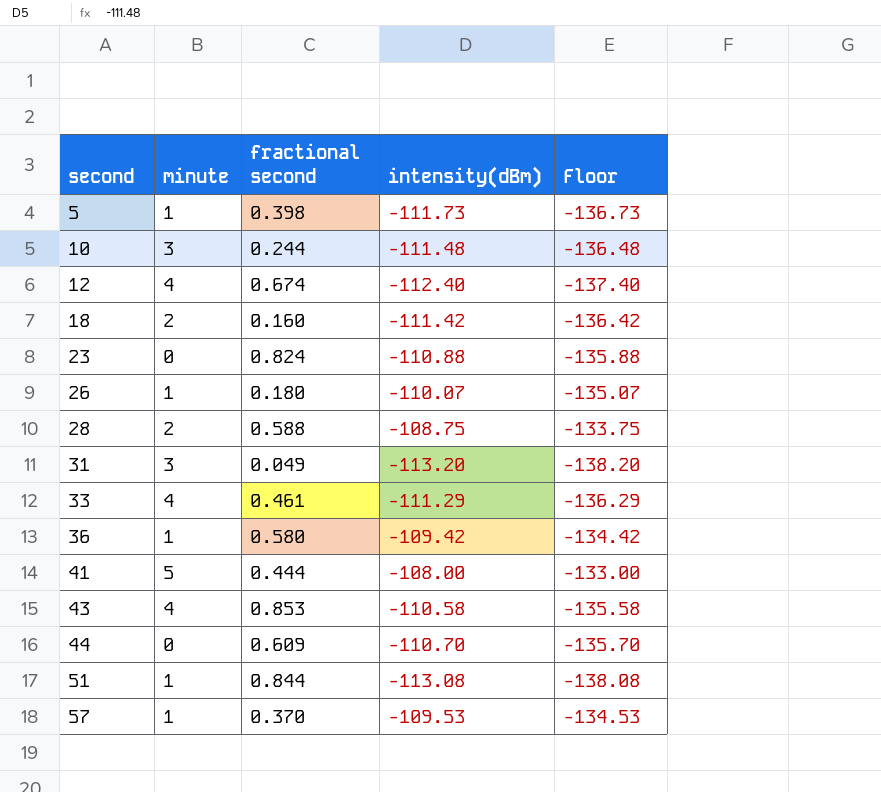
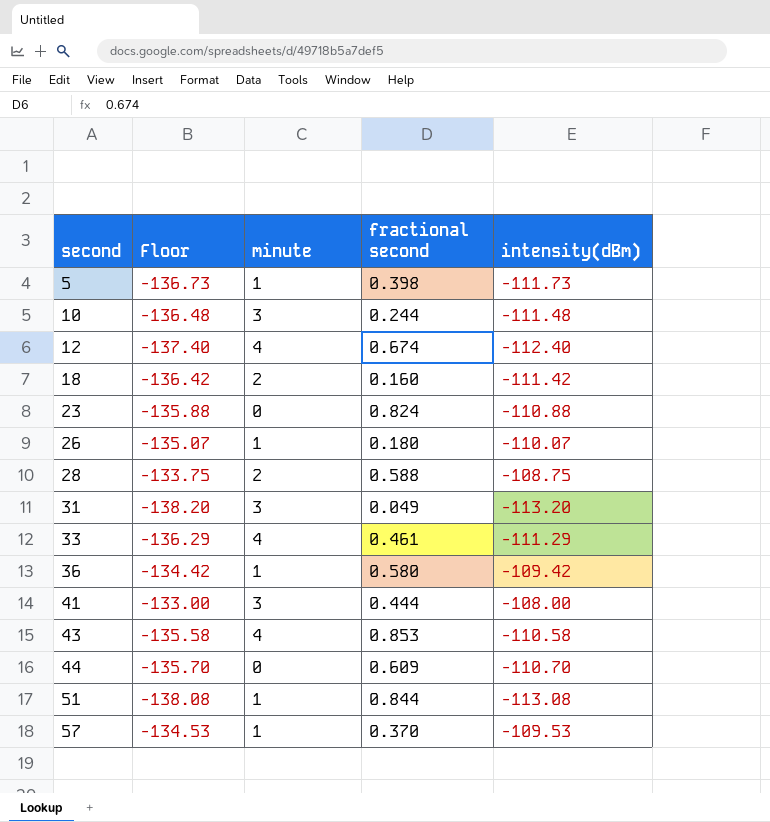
column Floor | position: 5 -> 2
41 | minute: 5 -> 3

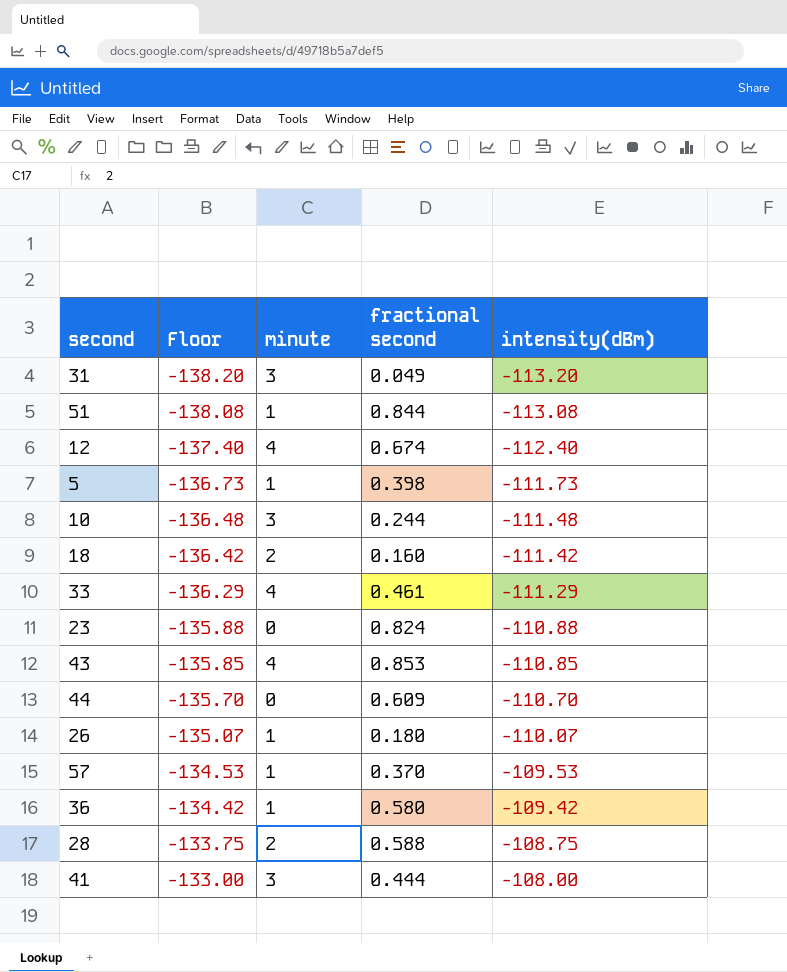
row order: second ascending -> Floor ascending
43 | Floor: -135.58 -> -135.85
43 | intensity(dBm): -110.58 -> -110.85

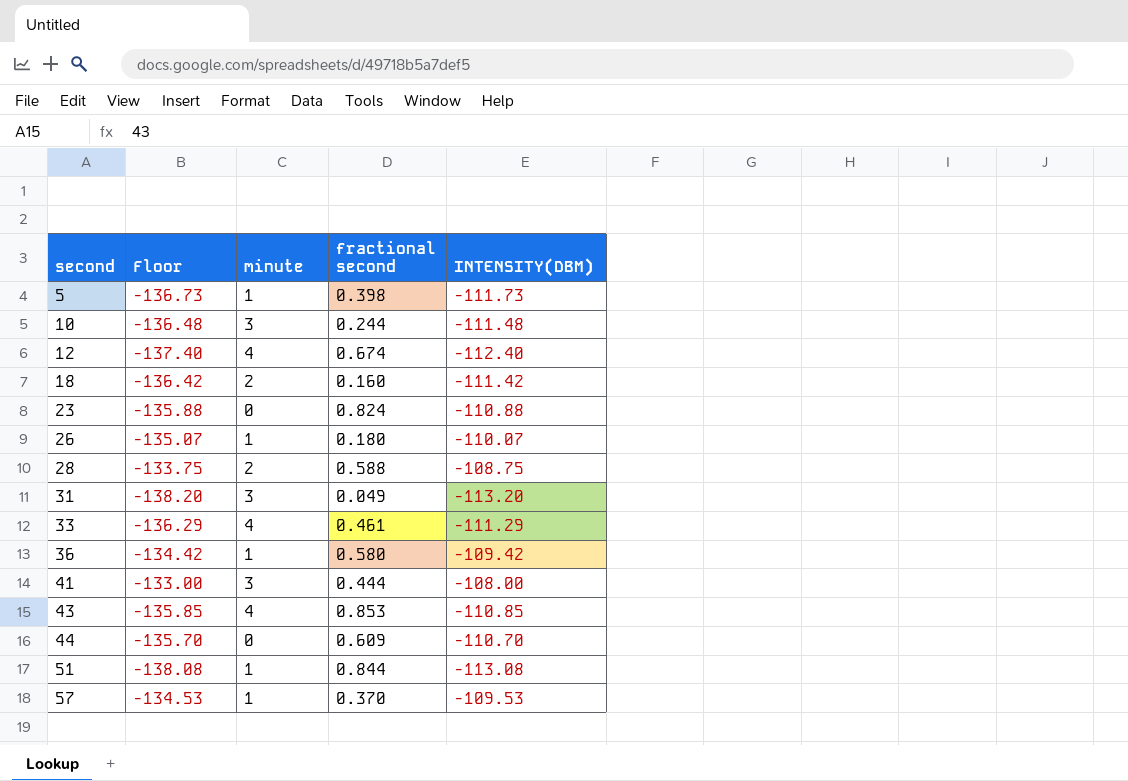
row order: Floor ascending -> second ascending
column name: intensity(dBm) -> INTENSITY(DBM)

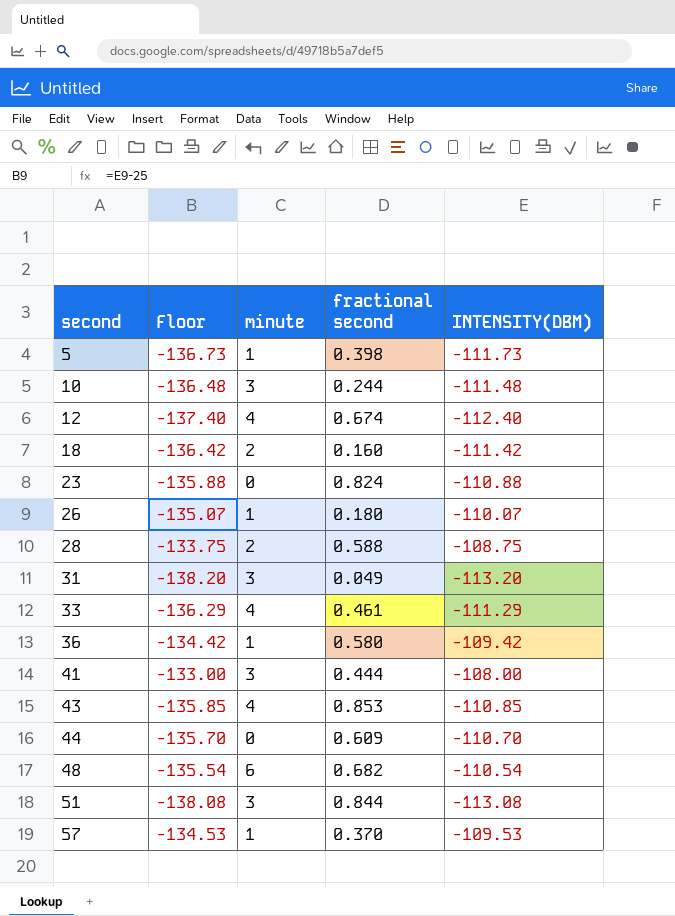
row 48: none -> -135.54 | 6 | 0.682 | -110.54
51 | minute: 1 -> 3

